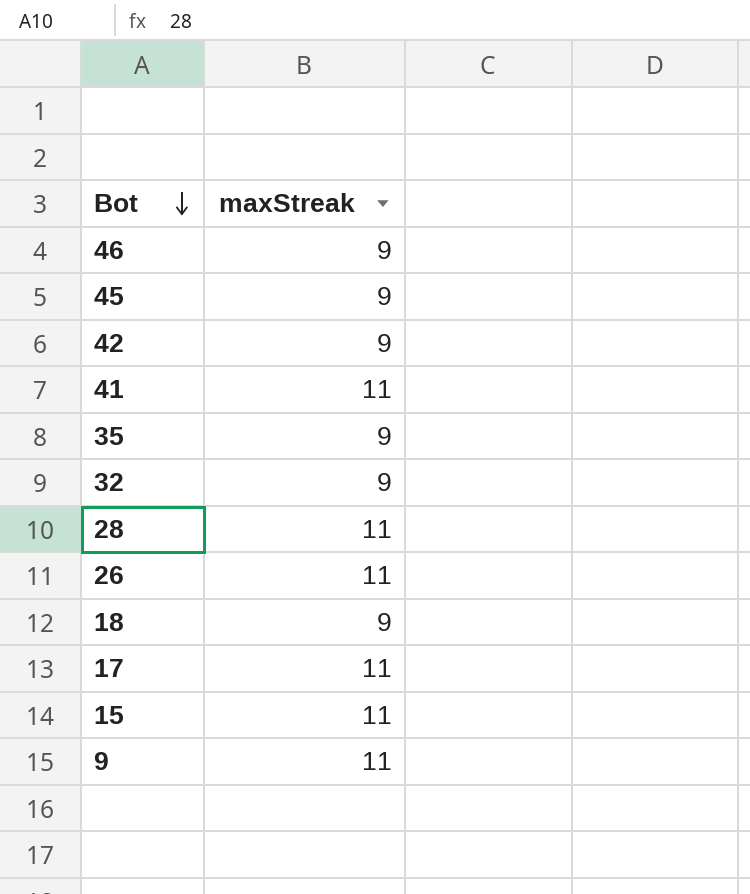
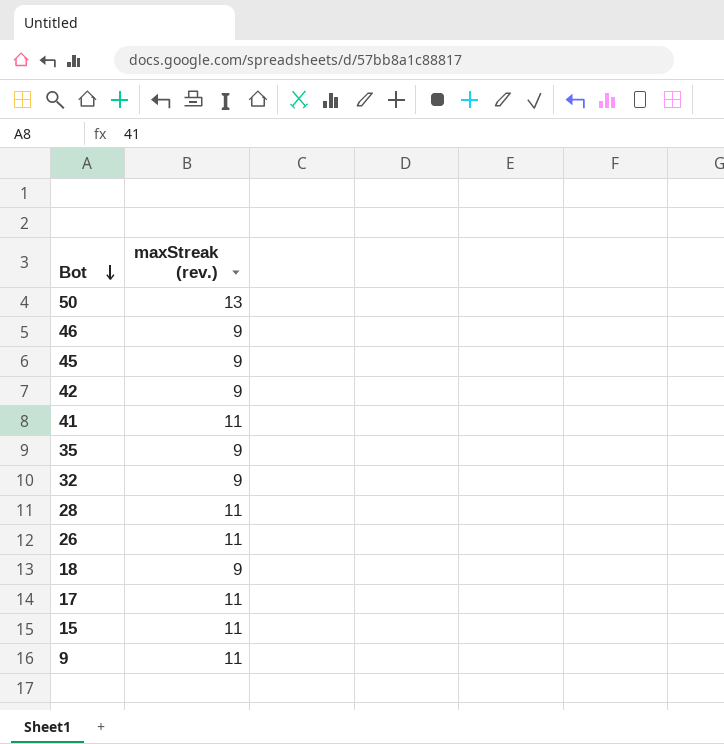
column name: maxStreak -> maxStreak (rev.)
row 50: none -> 13

